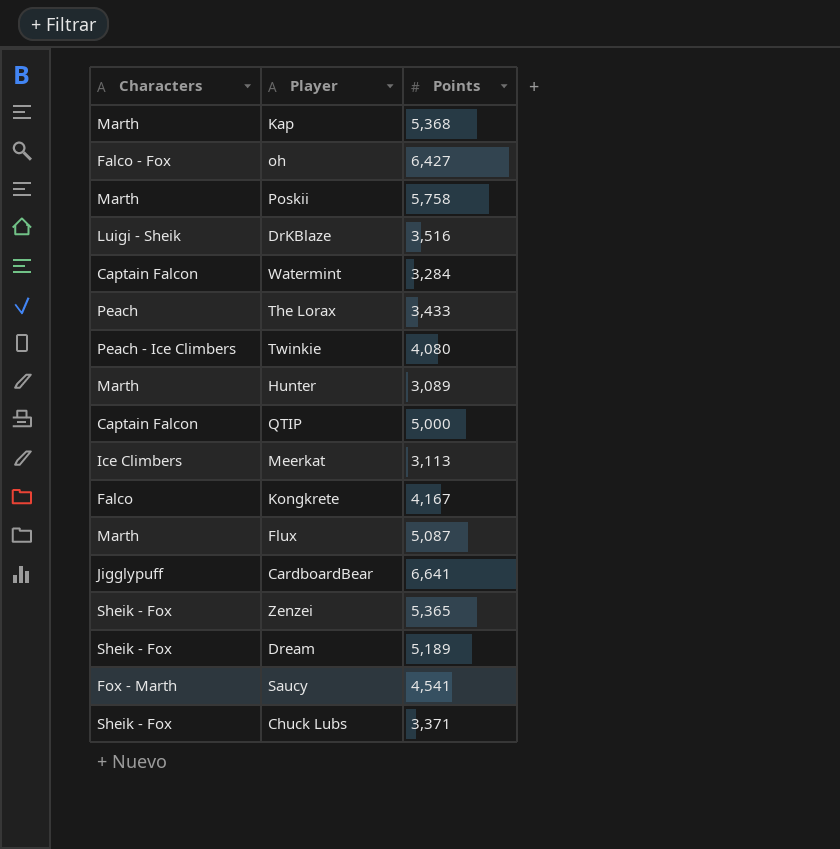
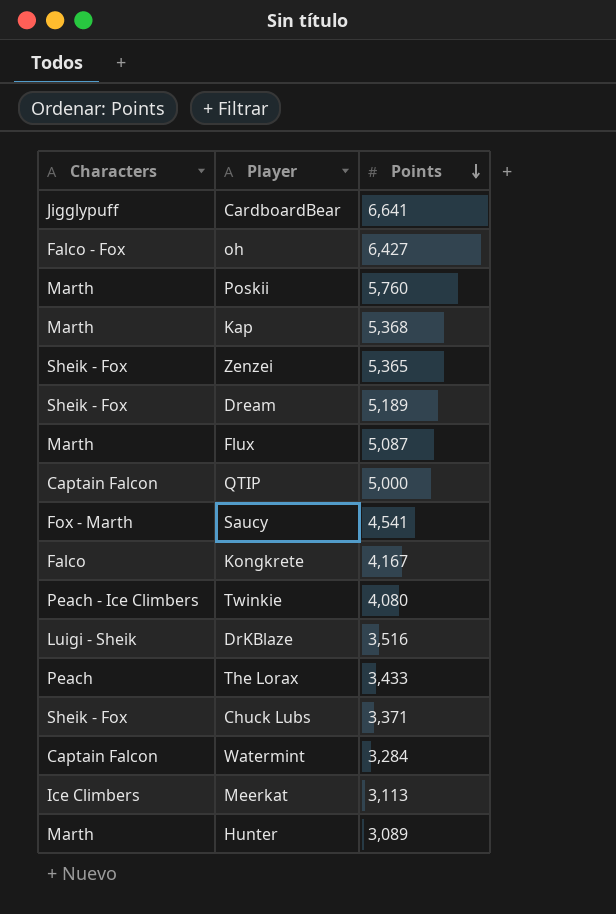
row order: none -> Points descending
Poskii | Points: 5,758 -> 5,760

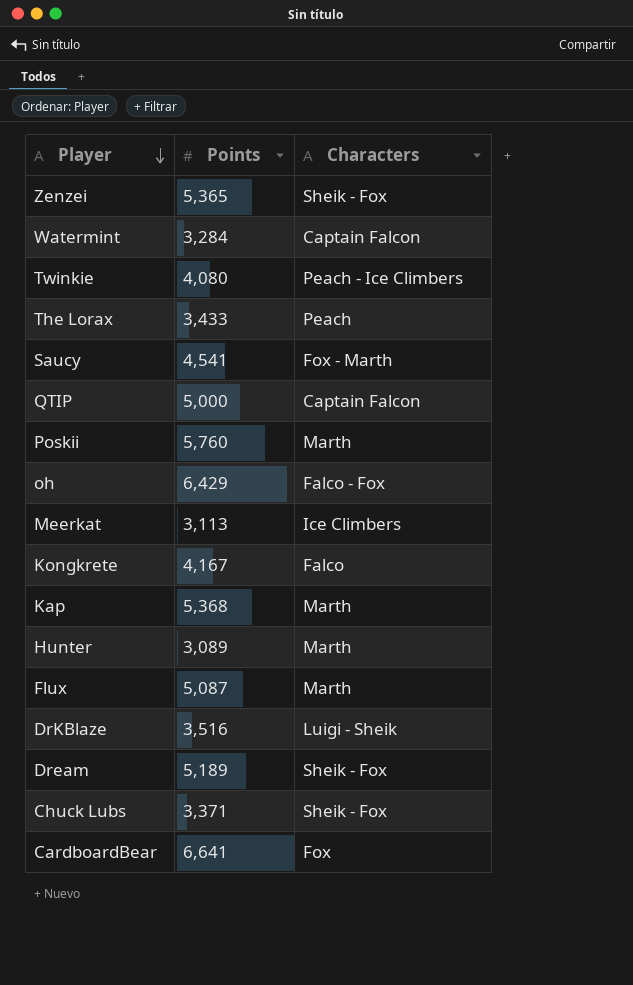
row order: Points descending -> Player descending
column Characters | position: 1 -> 3
oh | Points: 6,427 -> 6,429
CardboardBear | Characters: Jigglypuff -> Fox

